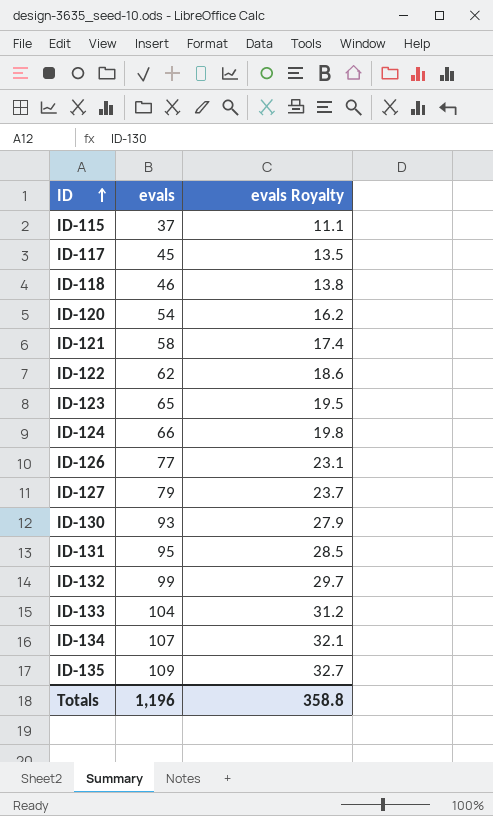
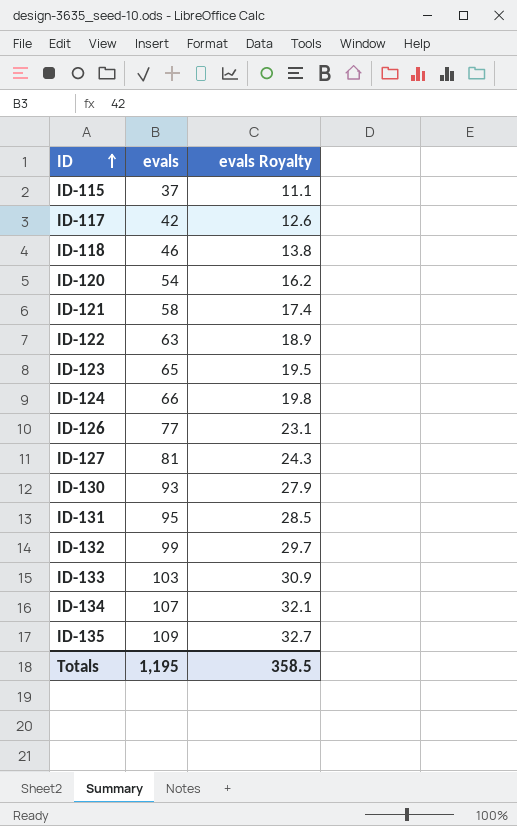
ID-117 | evals: 45 -> 42
ID-117 | evals Royalty: 13.5 -> 12.6
ID-122 | evals: 62 -> 63
ID-122 | evals Royalty: 18.6 -> 18.9
ID-127 | evals: 79 -> 81
ID-127 | evals Royalty: 23.7 -> 24.3
ID-133 | evals: 104 -> 103
ID-133 | evals Royalty: 31.2 -> 30.9
Totals | evals: 1,196 -> 1,195
Totals | evals Royalty: 358.8 -> 358.5

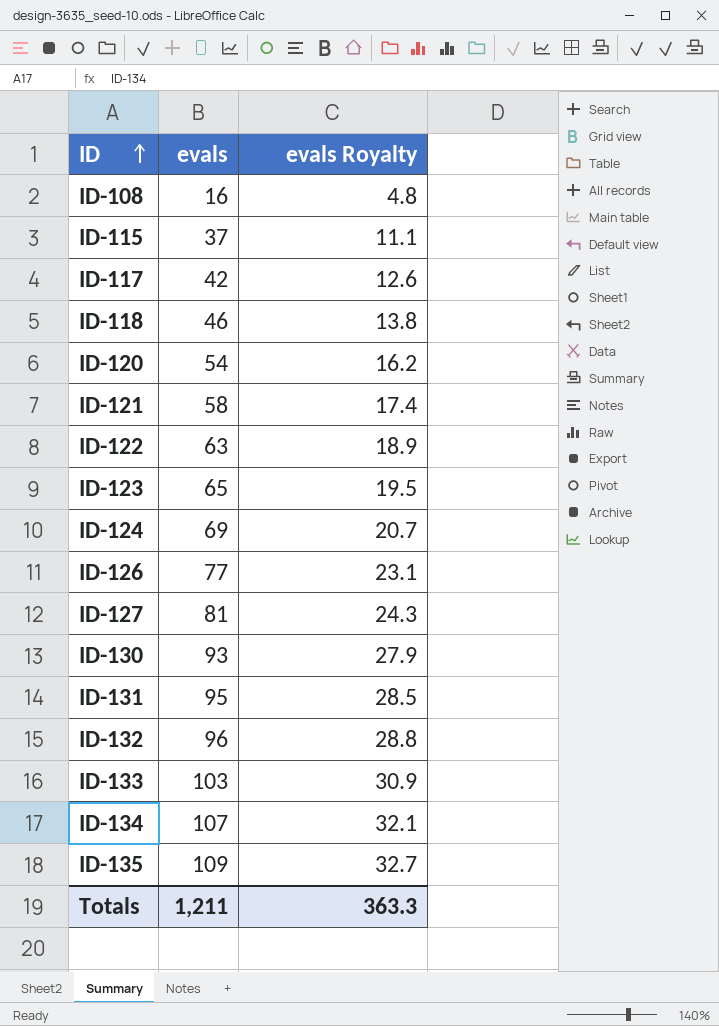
row ID-108: none -> 16 | 4.8
ID-124 | evals: 66 -> 69
ID-124 | evals Royalty: 19.8 -> 20.7
ID-132 | evals: 99 -> 96
ID-132 | evals Royalty: 29.7 -> 28.8
Totals | evals: 1,195 -> 1,211
Totals | evals Royalty: 358.5 -> 363.3

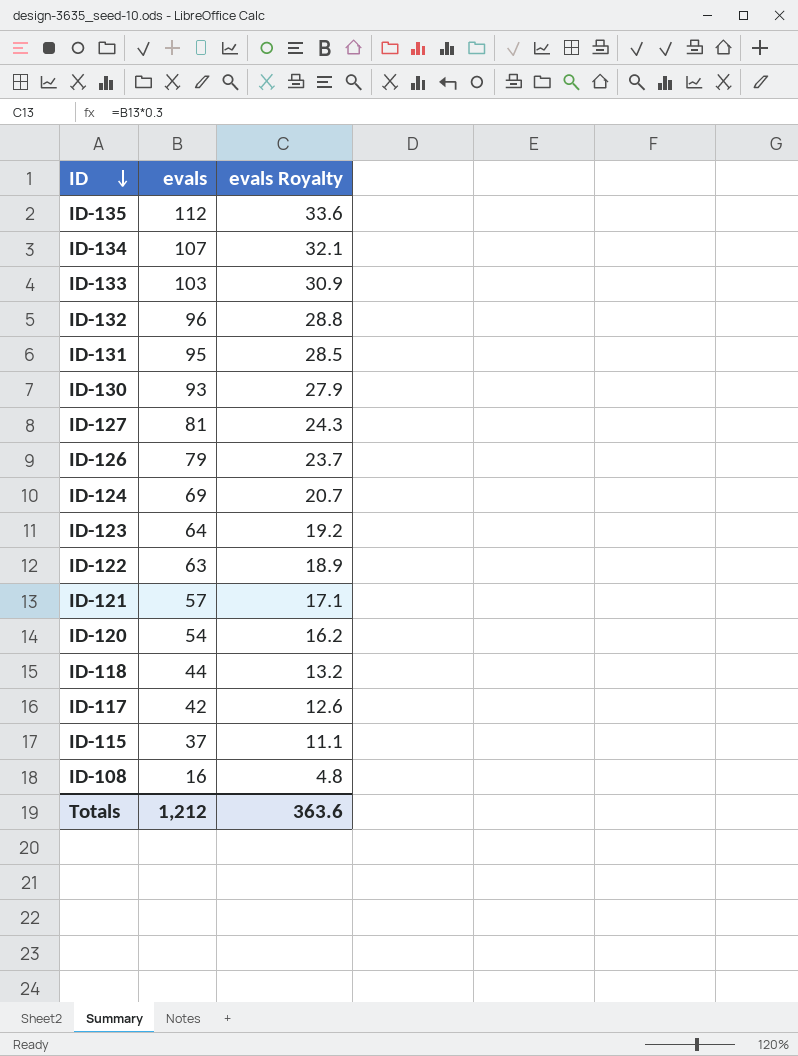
row order: ID ascending -> ID descending
ID-135 | evals: 109 -> 112
ID-135 | evals Royalty: 32.7 -> 33.6
ID-126 | evals: 77 -> 79
ID-126 | evals Royalty: 23.1 -> 23.7
ID-123 | evals: 65 -> 64
ID-123 | evals Royalty: 19.5 -> 19.2
ID-121 | evals: 58 -> 57
ID-121 | evals Royalty: 17.4 -> 17.1
ID-118 | evals: 46 -> 44
ID-118 | evals Royalty: 13.8 -> 13.2
Totals | evals: 1,211 -> 1,212
Totals | evals Royalty: 363.3 -> 363.6

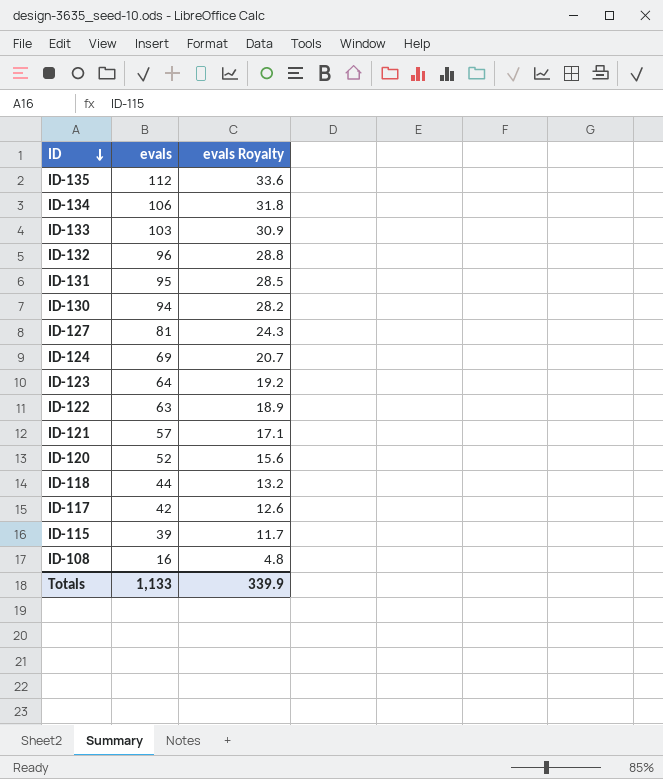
row ID-126: 79 | 23.7 -> none
ID-134 | evals: 107 -> 106
ID-134 | evals Royalty: 32.1 -> 31.8
ID-130 | evals: 93 -> 94
ID-130 | evals Royalty: 27.9 -> 28.2
ID-120 | evals: 54 -> 52
ID-120 | evals Royalty: 16.2 -> 15.6
ID-115 | evals: 37 -> 39
ID-115 | evals Royalty: 11.1 -> 11.7
Totals | evals: 1,212 -> 1,133
Totals | evals Royalty: 363.6 -> 339.9

